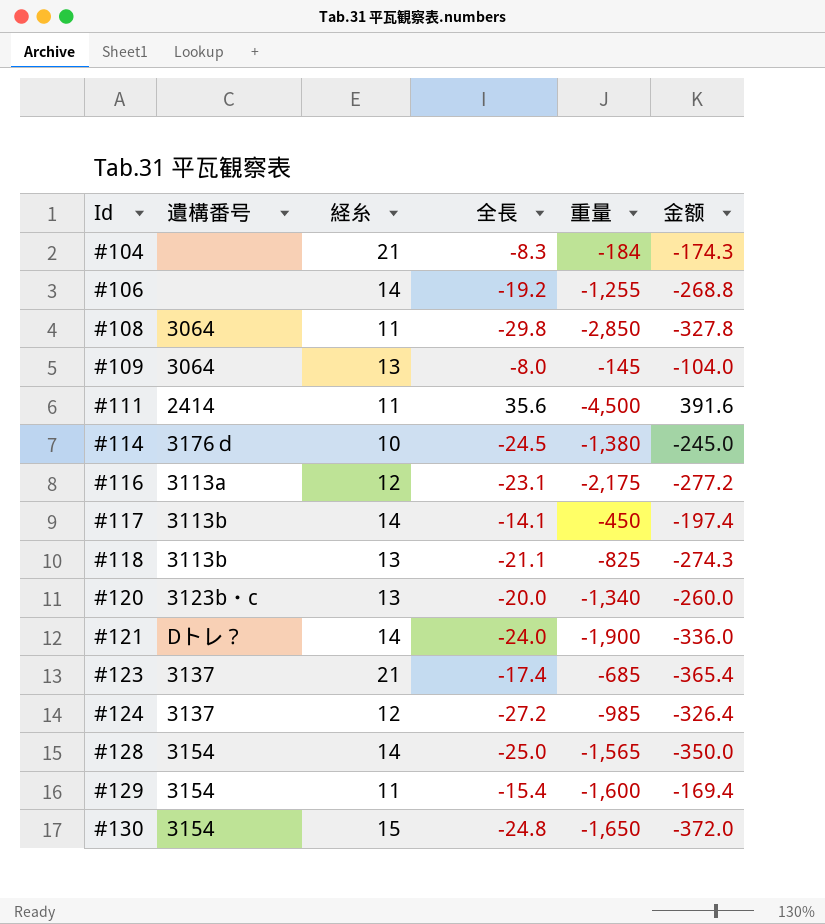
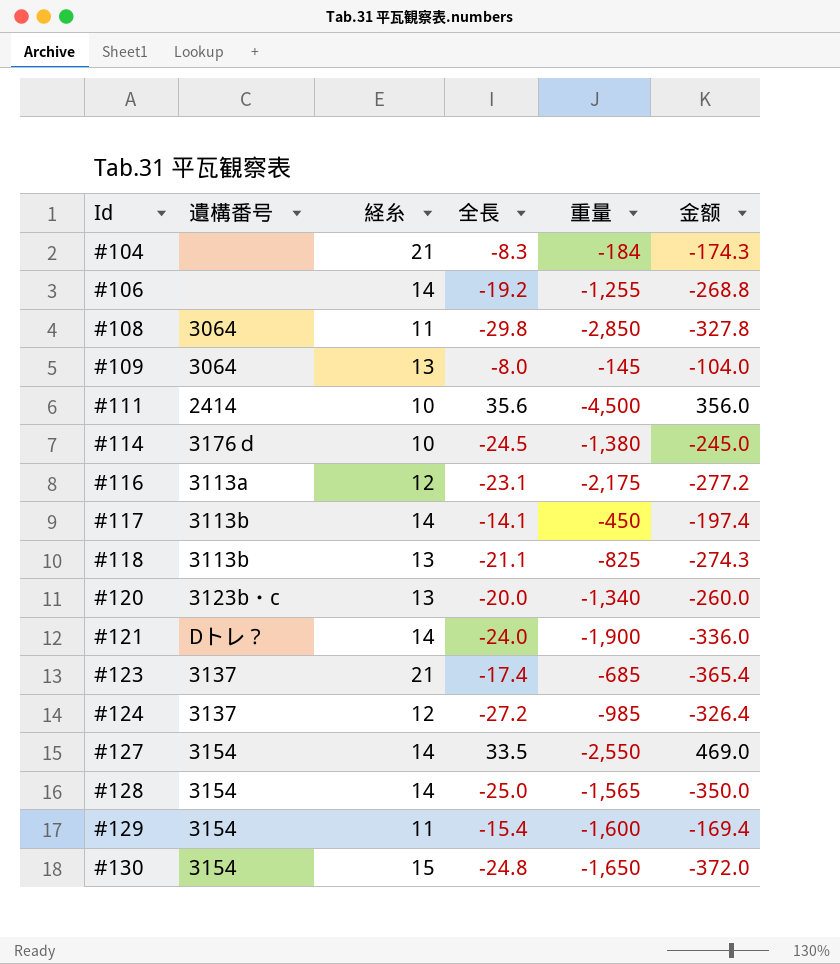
#111 | 経糸: 11 -> 10
#111 | 金额: 391.6 -> 356.0
row #127: none -> 3154 | 14 | 33.5 | -2,550 | 469.0

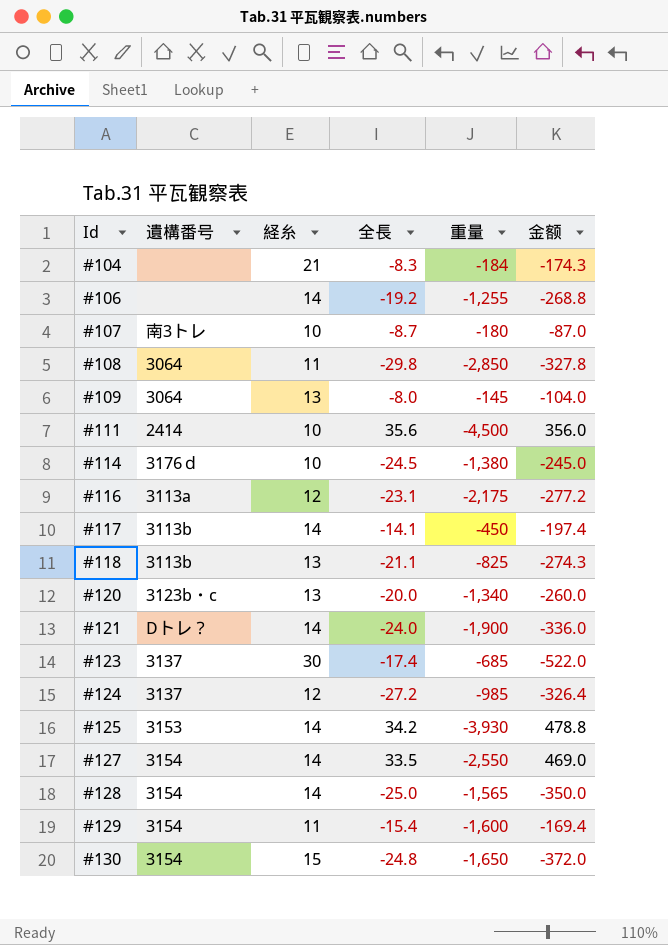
row #107: none -> 南3トレ | 10 | -8.7 | -180 | -87.0
#123 | 経糸: 21 -> 30
#123 | 金额: -365.4 -> -522.0
row #125: none -> 3153 | 14 | 34.2 | -3,930 | 478.8

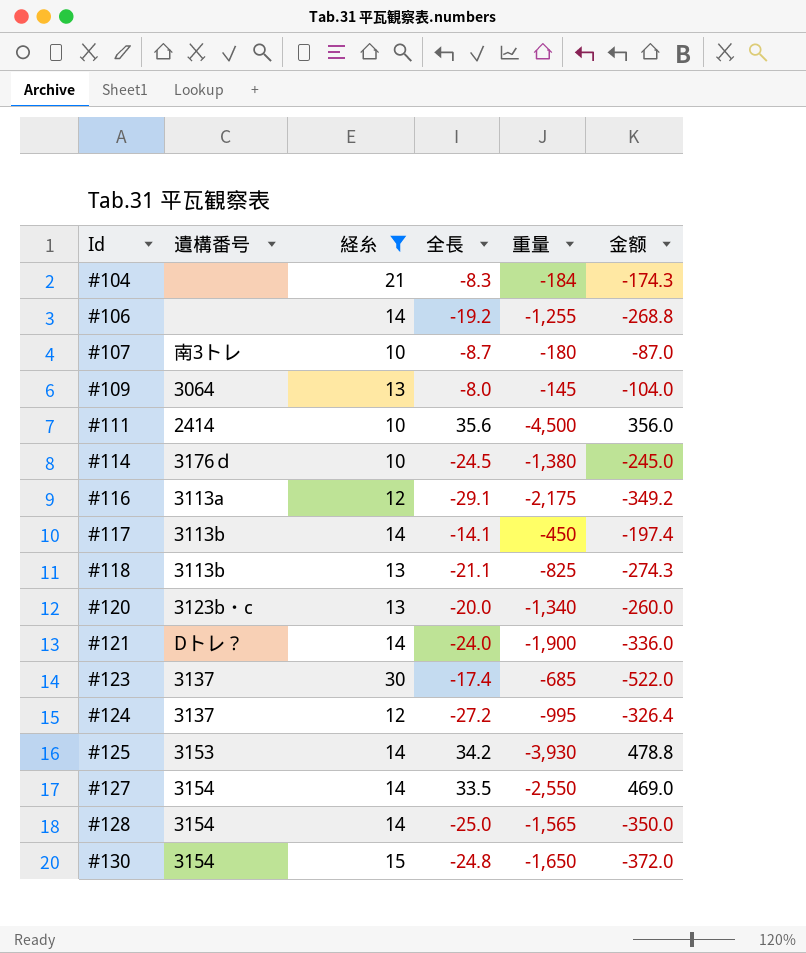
filter: none -> 経糸 != 11
#116 | 全長: -23.1 -> -29.1
#116 | 金额: -277.2 -> -349.2
#124 | 重量: -985 -> -995

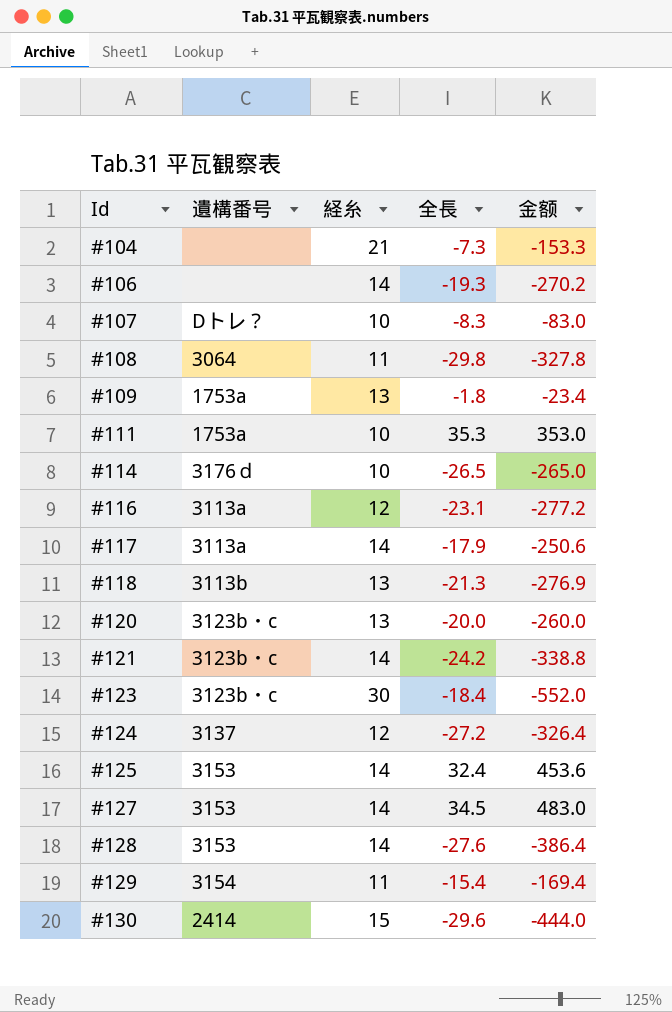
filter: 経糸 != 11 -> none
column 重量 | position: 5 -> none
#104 | 全長: -8.3 -> -7.3
#104 | 金额: -174.3 -> -153.3
#106 | 全長: -19.2 -> -19.3
#106 | 金额: -268.8 -> -270.2
#107 | 遺構番号: 南3トレ -> Dトレ？
#107 | 全長: -8.7 -> -8.3
#107 | 金额: -87.0 -> -83.0
#109 | 遺構番号: 3064 -> 1753a
#109 | 全長: -8.0 -> -1.8
#109 | 金额: -104.0 -> -23.4
#111 | 遺構番号: 2414 -> 1753a
#111 | 全長: 35.6 -> 35.3
#111 | 金额: 356.0 -> 353.0
#114 | 全長: -24.5 -> -26.5
#114 | 金额: -245.0 -> -265.0
#116 | 全長: -29.1 -> -23.1
#116 | 金额: -349.2 -> -277.2
#117 | 遺構番号: 3113b -> 3113a
#117 | 全長: -14.1 -> -17.9
#117 | 金额: -197.4 -> -250.6
#118 | 全長: -21.1 -> -21.3
#118 | 金额: -274.3 -> -276.9
#121 | 遺構番号: Dトレ？ -> 3123b・c
#121 | 全長: -24.0 -> -24.2
#121 | 金额: -336.0 -> -338.8
#123 | 遺構番号: 3137 -> 3123b・c
#123 | 全長: -17.4 -> -18.4
#123 | 金额: -522.0 -> -552.0
#125 | 全長: 34.2 -> 32.4
#125 | 金额: 478.8 -> 453.6
#127 | 遺構番号: 3154 -> 3153
#127 | 全長: 33.5 -> 34.5
#127 | 金额: 469.0 -> 483.0
#128 | 遺構番号: 3154 -> 3153
#128 | 全長: -25.0 -> -27.6
#128 | 金额: -350.0 -> -386.4
#130 | 遺構番号: 3154 -> 2414
#130 | 全長: -24.8 -> -29.6
#130 | 金额: -372.0 -> -444.0

